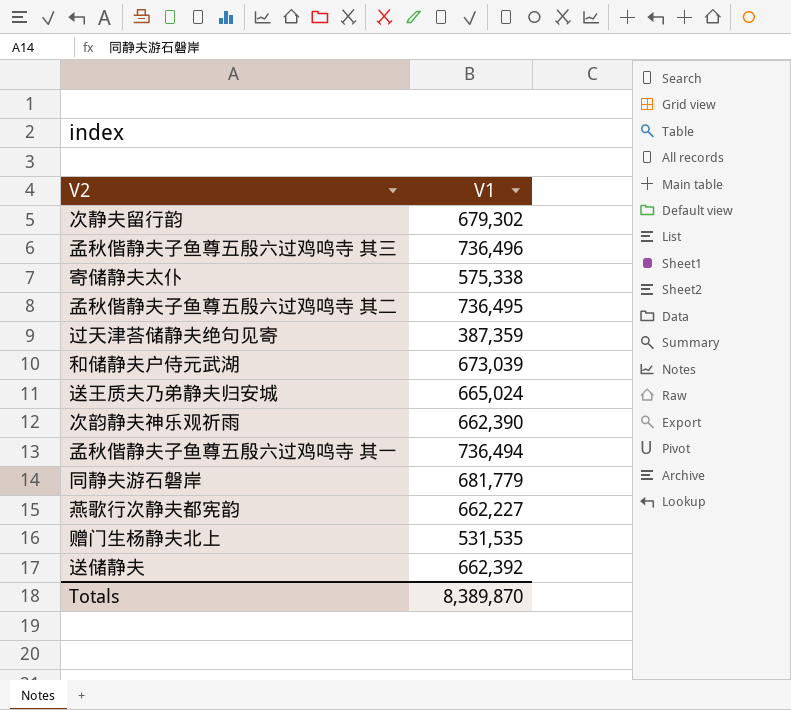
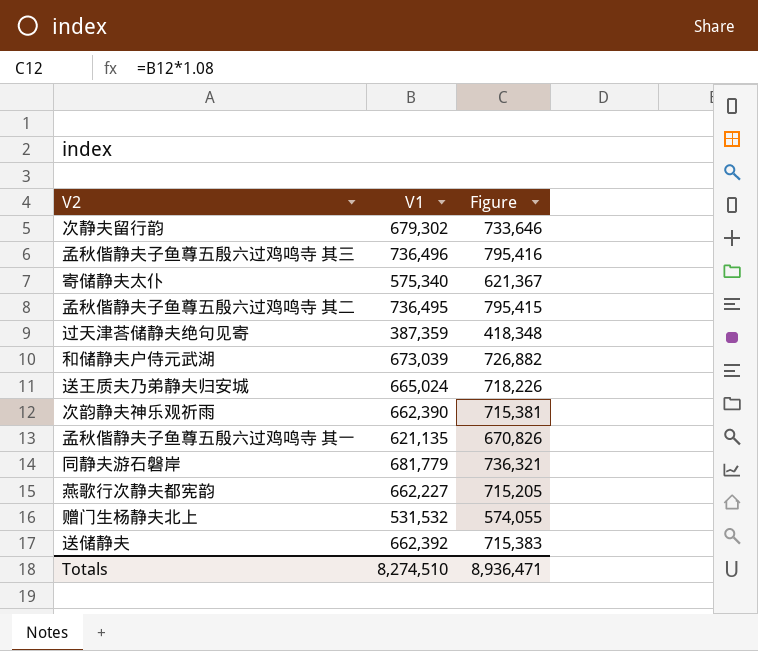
column Figure | formula: none -> [V1] * 1.08
寄储静夫太仆 | V1: 575,338 -> 575,340
孟秋偕静夫子鱼尊五殷六过鸡鸣寺 其一 | V1: 736,494 -> 621,135
赠门生杨静夫北上 | V1: 531,535 -> 531,532
Totals | V1: 8,389,870 -> 8,274,510

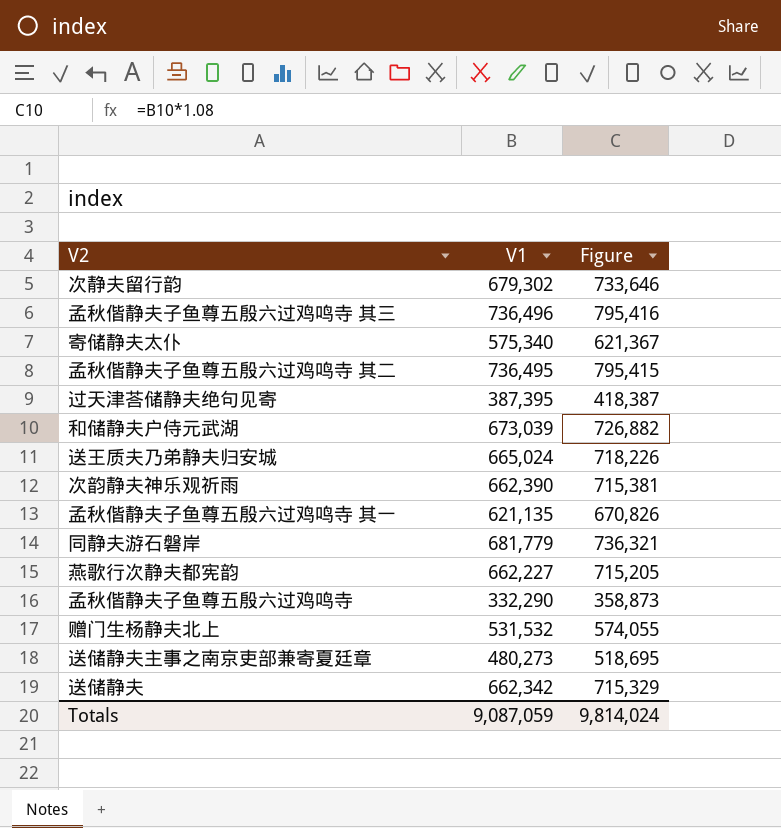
过天津荅储静夫绝句见寄 | V1: 387,359 -> 387,395
过天津荅储静夫绝句见寄 | Figure: 418,348 -> 418,387
row 孟秋偕静夫子鱼尊五殷六过鸡鸣寺: none -> 332,290 | 358,873
row 送储静夫主事之南京吏部兼寄夏廷章: none -> 480,273 | 518,695
送储静夫 | V1: 662,392 -> 662,342
送储静夫 | Figure: 715,383 -> 715,329
Totals | V1: 8,274,510 -> 9,087,059
Totals | Figure: 8,936,471 -> 9,814,024

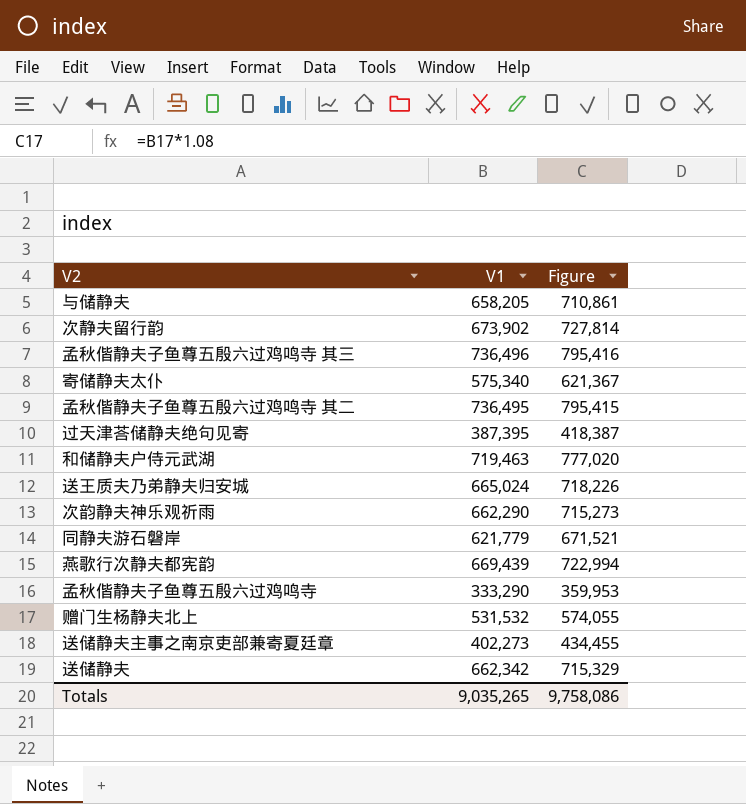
row 孟秋偕静夫子鱼尊五殷六过鸡鸣寺 其一: 621,135 | 670,826 -> none
row 与储静夫: none -> 658,205 | 710,861
次静夫留行韵 | V1: 679,302 -> 673,902
次静夫留行韵 | Figure: 733,646 -> 727,814
和储静夫户侍元武湖 | V1: 673,039 -> 719,463
和储静夫户侍元武湖 | Figure: 726,882 -> 777,020
次韵静夫神乐观祈雨 | V1: 662,390 -> 662,290
次韵静夫神乐观祈雨 | Figure: 715,381 -> 715,273
同静夫游石磐岸 | V1: 681,779 -> 621,779
同静夫游石磐岸 | Figure: 736,321 -> 671,521
燕歌行次静夫都宪韵 | V1: 662,227 -> 669,439
燕歌行次静夫都宪韵 | Figure: 715,205 -> 722,994
孟秋偕静夫子鱼尊五殷六过鸡鸣寺 | V1: 332,290 -> 333,290
孟秋偕静夫子鱼尊五殷六过鸡鸣寺 | Figure: 358,873 -> 359,953
送储静夫主事之南京吏部兼寄夏廷章 | V1: 480,273 -> 402,273
送储静夫主事之南京吏部兼寄夏廷章 | Figure: 518,695 -> 434,455
Totals | V1: 9,087,059 -> 9,035,265
Totals | Figure: 9,814,024 -> 9,758,086

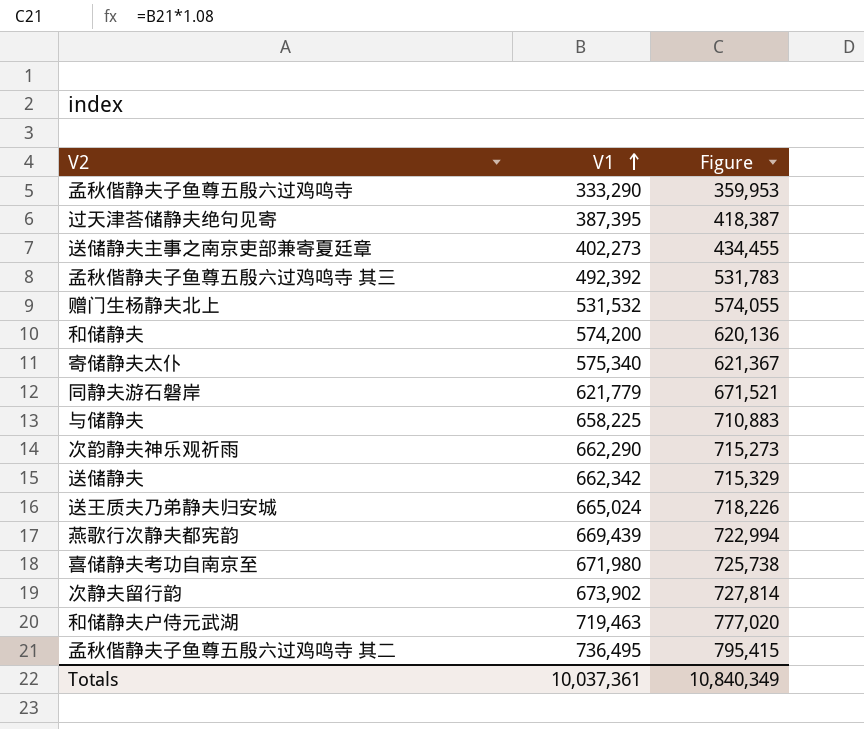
row order: none -> V1 ascending
孟秋偕静夫子鱼尊五殷六过鸡鸣寺 其三 | V1: 736,496 -> 492,392
孟秋偕静夫子鱼尊五殷六过鸡鸣寺 其三 | Figure: 795,416 -> 531,783
row 和储静夫: none -> 574,200 | 620,136
与储静夫 | V1: 658,205 -> 658,225
与储静夫 | Figure: 710,861 -> 710,883
row 喜储静夫考功自南京至: none -> 671,980 | 725,738
Totals | V1: 9,035,265 -> 10,037,361
Totals | Figure: 9,758,086 -> 10,840,349

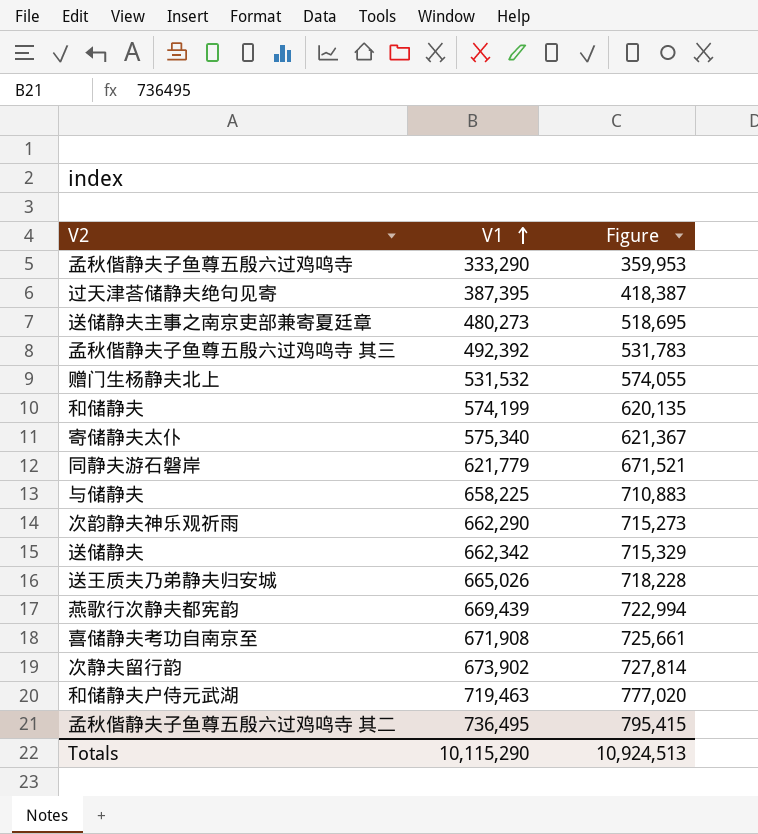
送储静夫主事之南京吏部兼寄夏廷章 | V1: 402,273 -> 480,273
送储静夫主事之南京吏部兼寄夏廷章 | Figure: 434,455 -> 518,695
和储静夫 | V1: 574,200 -> 574,199
和储静夫 | Figure: 620,136 -> 620,135
送王质夫乃弟静夫归安城 | V1: 665,024 -> 665,026
送王质夫乃弟静夫归安城 | Figure: 718,226 -> 718,228
喜储静夫考功自南京至 | V1: 671,980 -> 671,908
喜储静夫考功自南京至 | Figure: 725,738 -> 725,661
Totals | V1: 10,037,361 -> 10,115,290
Totals | Figure: 10,840,349 -> 10,924,513

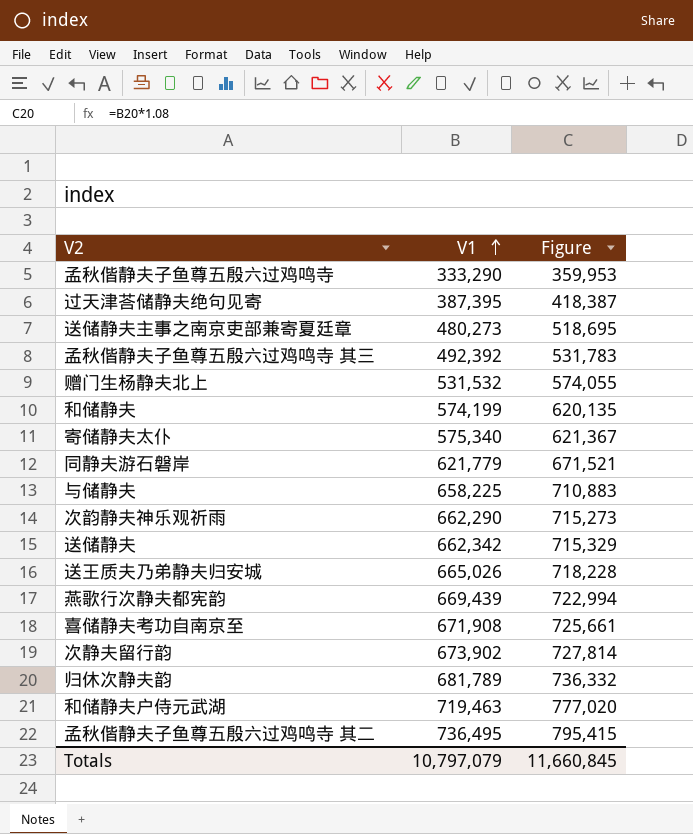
row 归休次静夫韵: none -> 681,789 | 736,332
Totals | V1: 10,115,290 -> 10,797,079
Totals | Figure: 10,924,513 -> 11,660,845

